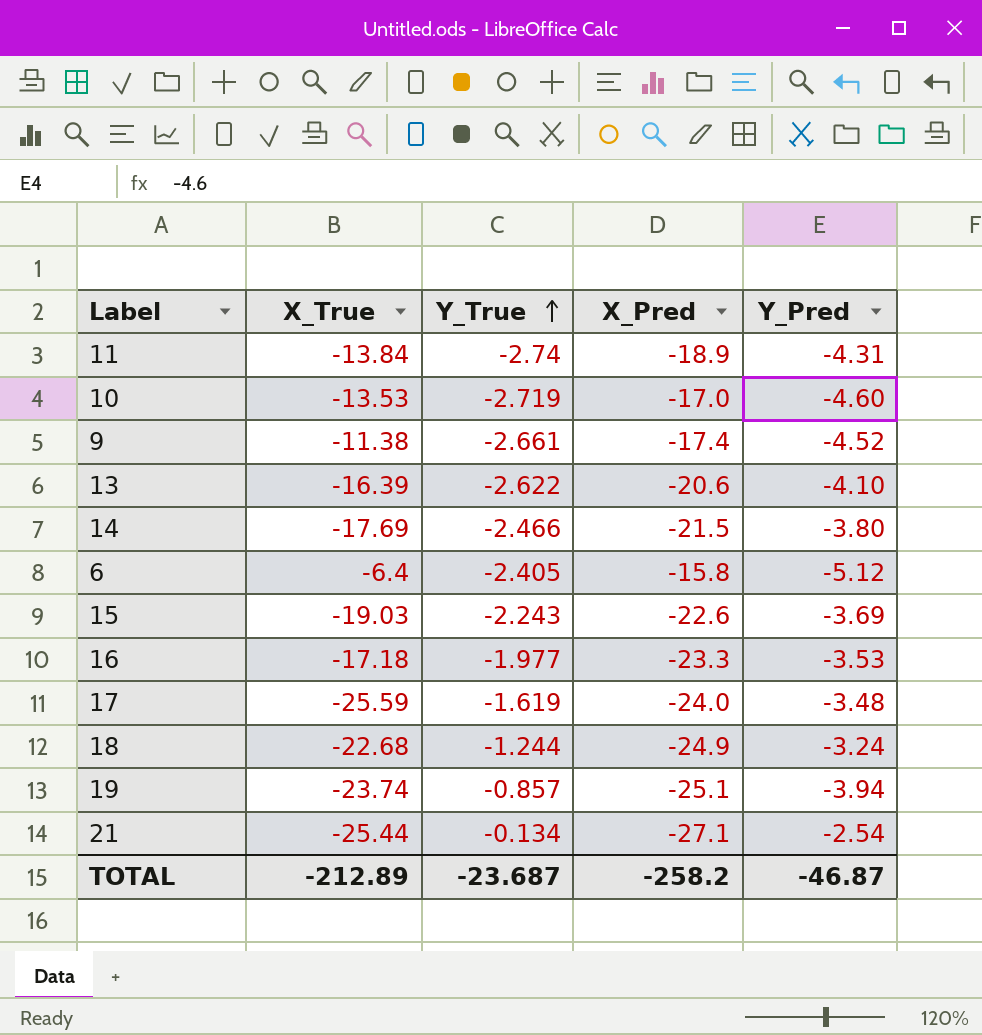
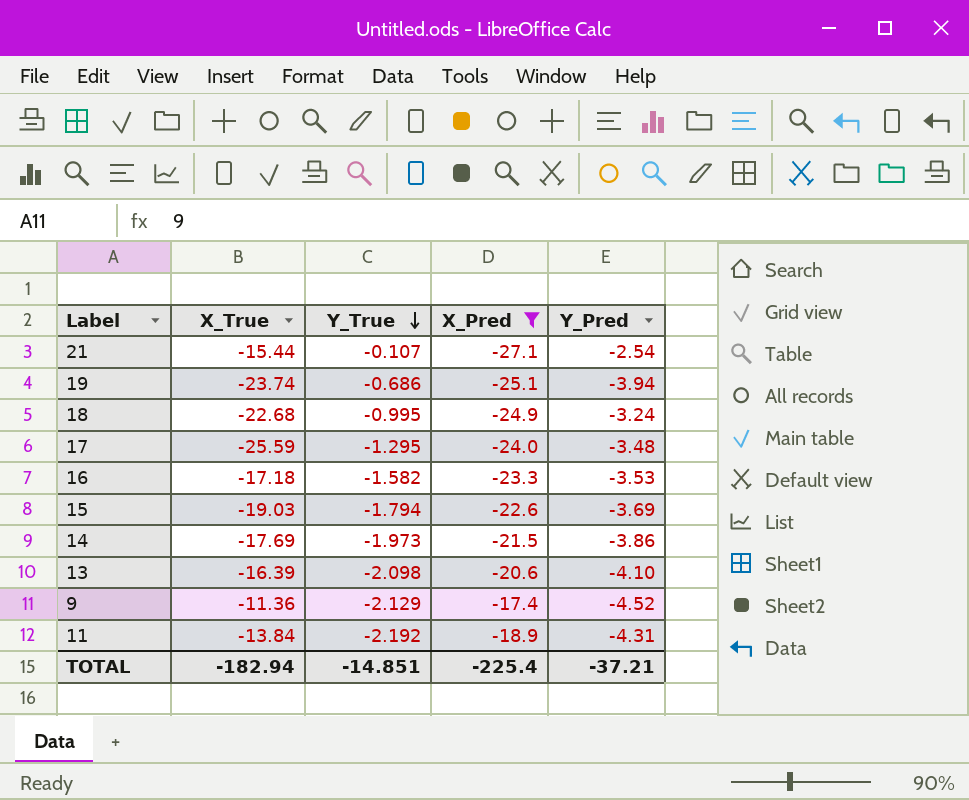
filter: none -> X_Pred <= -17.4
row order: Y_True ascending -> Y_True descending
21 | X_True: -25.44 -> -15.44
21 | Y_True: -0.134 -> -0.107
19 | Y_True: -0.857 -> -0.686
18 | Y_True: -1.244 -> -0.995
17 | Y_True: -1.619 -> -1.295
16 | Y_True: -1.977 -> -1.582
15 | Y_True: -2.243 -> -1.794
14 | Y_True: -2.466 -> -1.973
14 | Y_Pred: -3.80 -> -3.86
13 | Y_True: -2.622 -> -2.098
9 | X_True: -11.38 -> -11.36
9 | Y_True: -2.661 -> -2.129
11 | Y_True: -2.74 -> -2.192
TOTAL | X_True: -212.89 -> -182.94
TOTAL | Y_True: -23.687 -> -14.851
TOTAL | X_Pred: -258.2 -> -225.4
TOTAL | Y_Pred: -46.87 -> -37.21

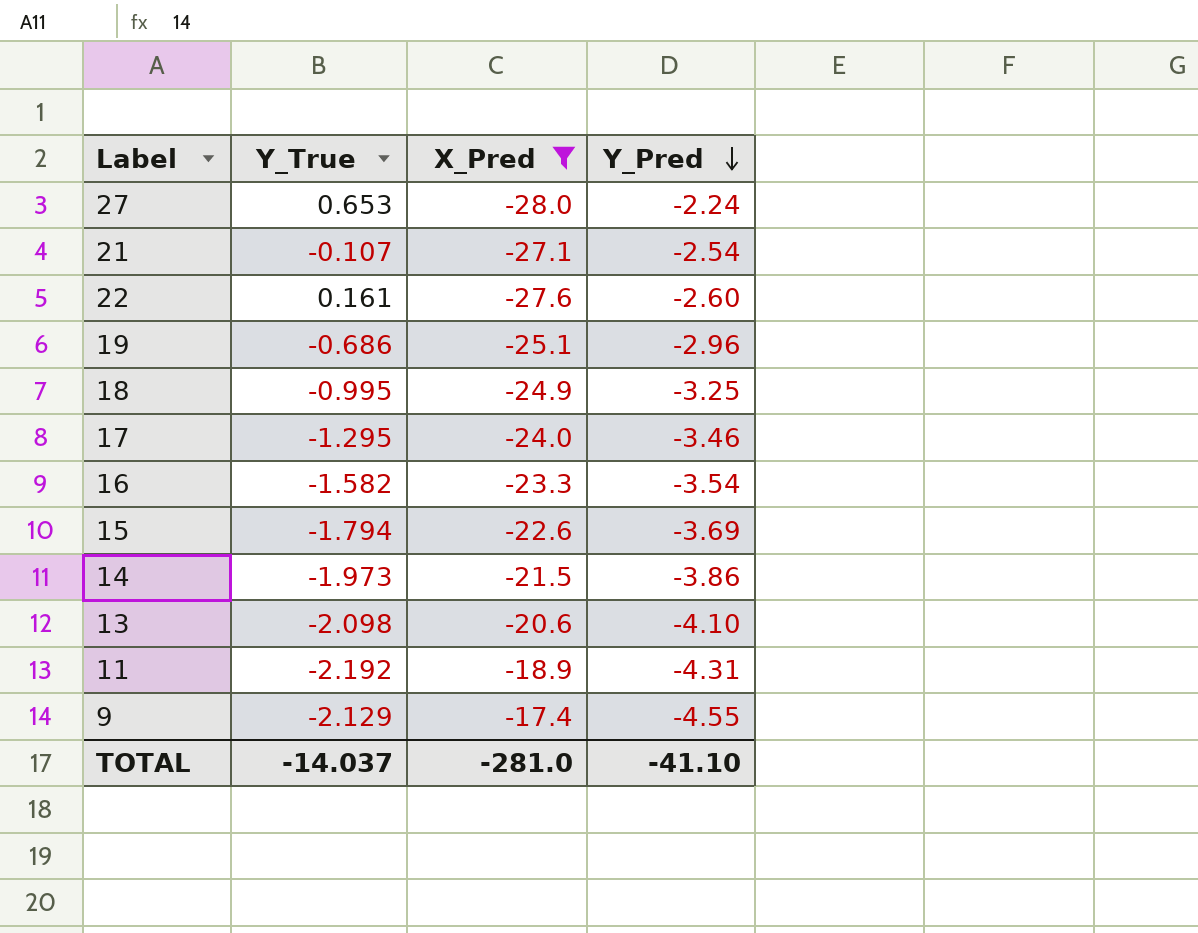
row order: Y_True descending -> Y_Pred descending
column X_True | position: 2 -> none
row 27: none -> 0.653 | -28.0 | -2.24
row 22: none -> 0.161 | -27.6 | -2.60
19 | Y_Pred: -3.94 -> -2.96
18 | Y_Pred: -3.24 -> -3.25
17 | Y_Pred: -3.48 -> -3.46
16 | Y_Pred: -3.53 -> -3.54
9 | Y_Pred: -4.52 -> -4.55
TOTAL | Y_True: -14.851 -> -14.037
TOTAL | X_Pred: -225.4 -> -281.0
TOTAL | Y_Pred: -37.21 -> -41.10

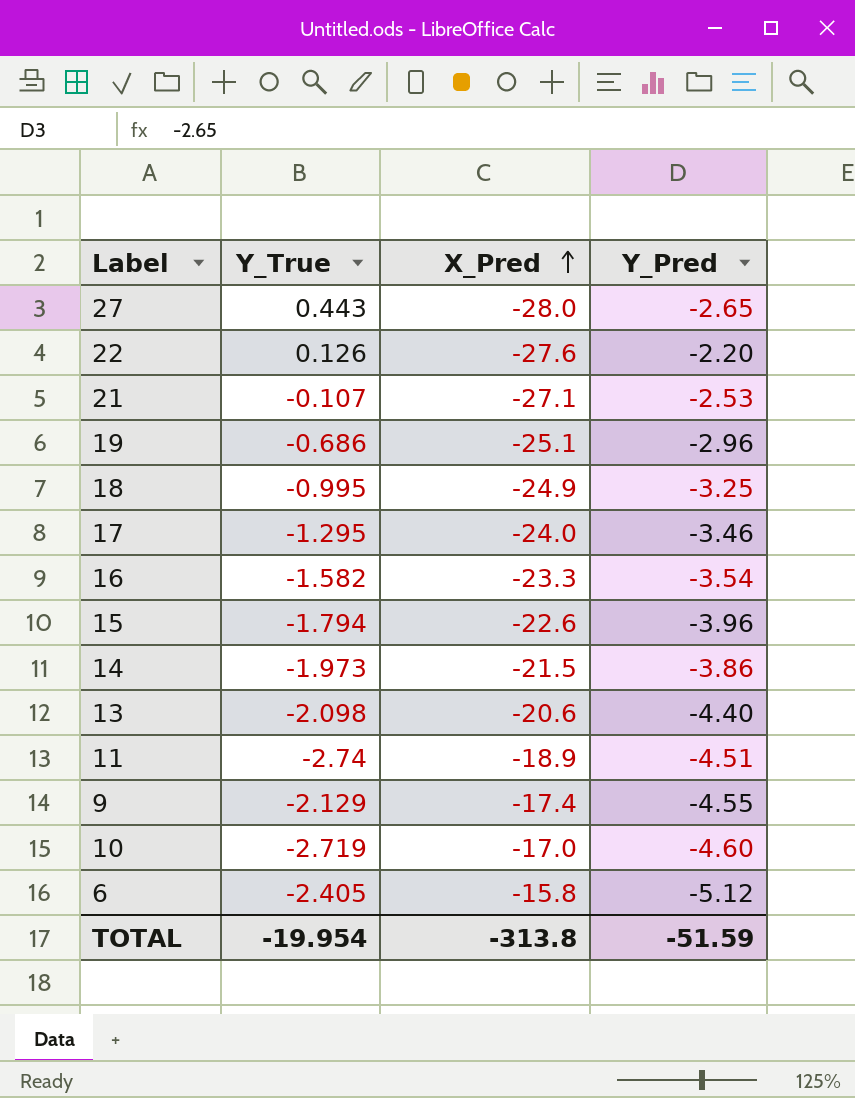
filter: X_Pred <= -17.4 -> none
row order: Y_Pred descending -> X_Pred ascending
27 | Y_True: 0.653 -> 0.443
27 | Y_Pred: -2.24 -> -2.65
22 | Y_True: 0.161 -> 0.126
22 | Y_Pred: -2.60 -> -2.20
21 | Y_Pred: -2.54 -> -2.53
15 | Y_Pred: -3.69 -> -3.96
13 | Y_Pred: -4.10 -> -4.40
11 | Y_True: -2.192 -> -2.74
11 | Y_Pred: -4.31 -> -4.51
TOTAL | Y_True: -14.037 -> -19.954
TOTAL | X_Pred: -281.0 -> -313.8
TOTAL | Y_Pred: -41.10 -> -51.59

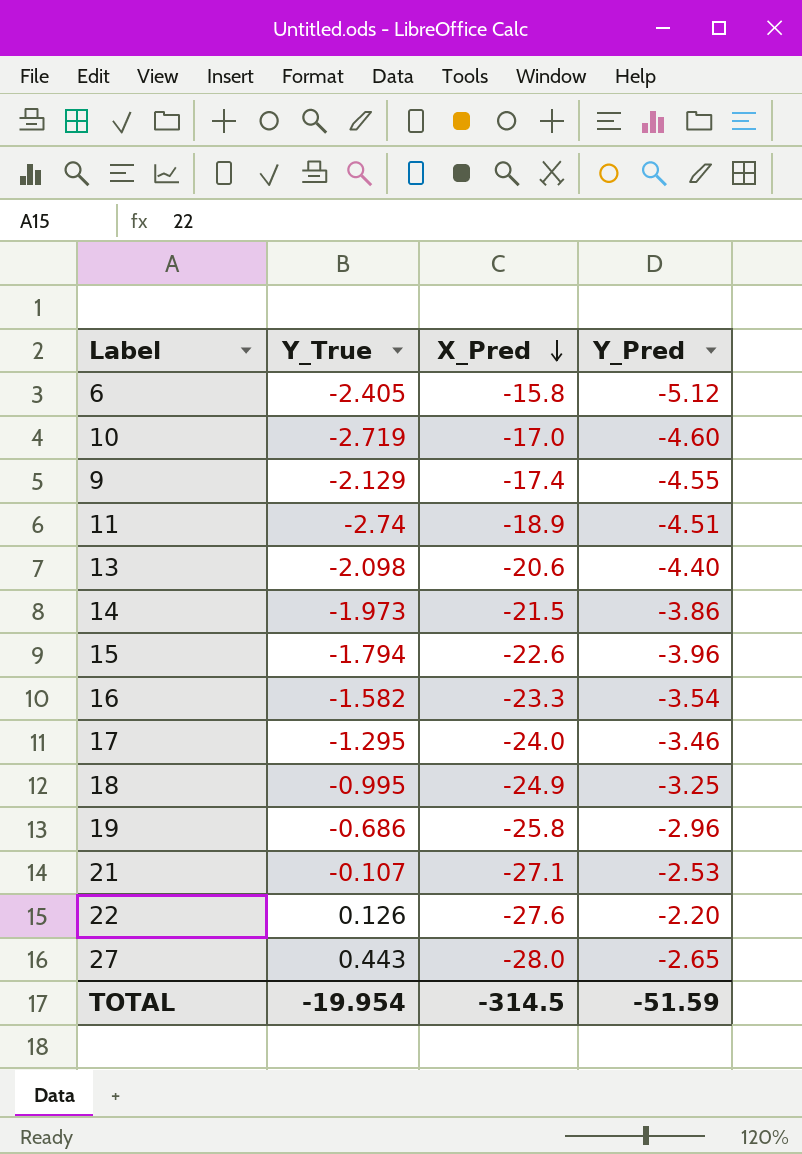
row order: X_Pred ascending -> X_Pred descending
19 | X_Pred: -25.1 -> -25.8
TOTAL | X_Pred: -313.8 -> -314.5

